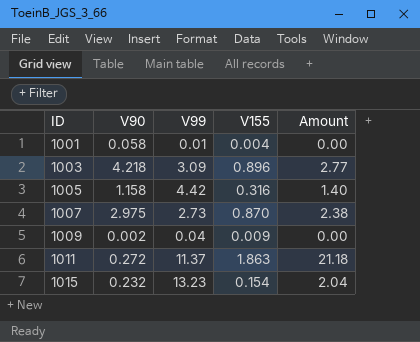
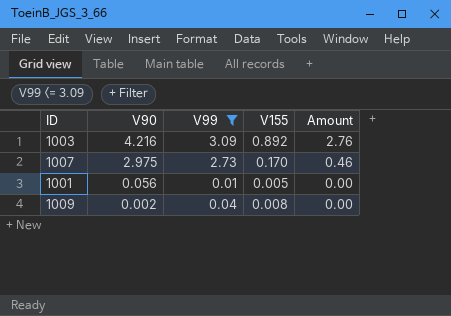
filter: none -> V99 <= 3.09
row order: ID ascending -> V90 descending
1003 | V90: 4.218 -> 4.216
1003 | V155: 0.896 -> 0.892
1003 | Amount: 2.77 -> 2.76
1007 | V155: 0.870 -> 0.170
1007 | Amount: 2.38 -> 0.46
1001 | V90: 0.058 -> 0.056
1001 | V155: 0.004 -> 0.005
1009 | V155: 0.009 -> 0.008

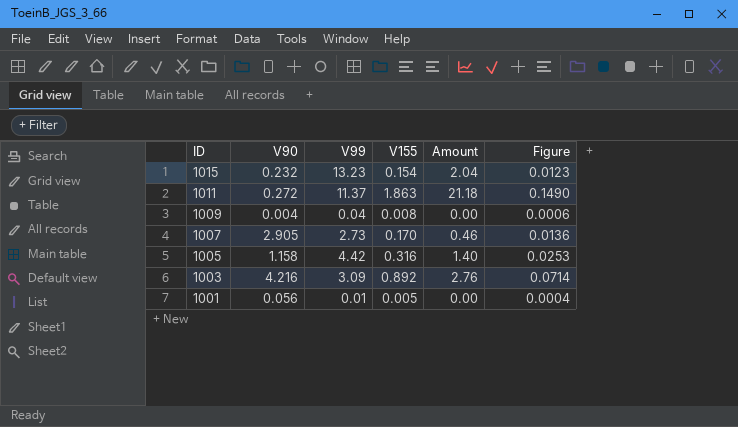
filter: V99 <= 3.09 -> none
row order: V90 descending -> ID descending
column Figure | formula: none -> [V155] * 0.08
1009 | V90: 0.002 -> 0.004
1007 | V90: 2.975 -> 2.905

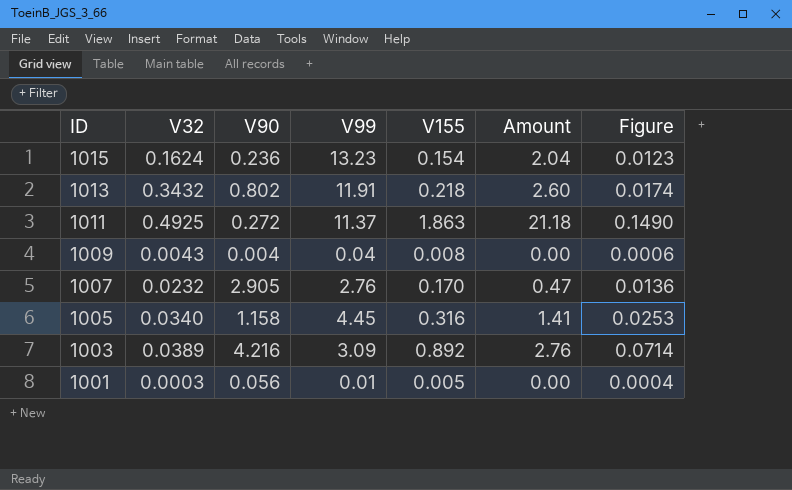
column V32 | position: none -> 2
1015 | V90: 0.232 -> 0.236
row 1013: none -> 0.3432 | 0.802 | 11.91 | 0.218 | 2.60 | 0.0174
1007 | V99: 2.73 -> 2.76
1007 | Amount: 0.46 -> 0.47
1005 | V99: 4.42 -> 4.45
1005 | Amount: 1.40 -> 1.41

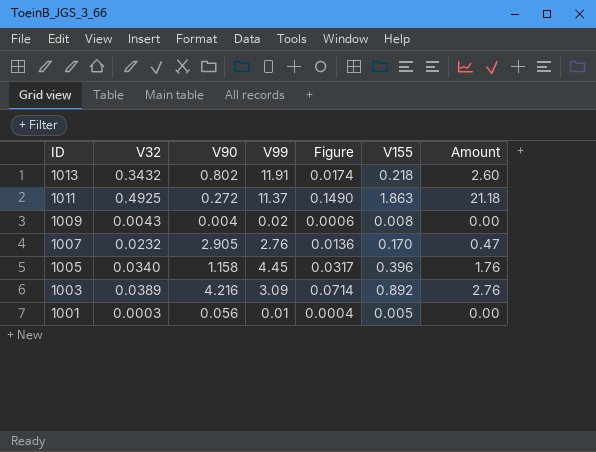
column Figure | position: 7 -> 5
row 1015: 0.1624 | 0.236 | 13.23 | 0.154 | 2.04 | 0.0123 -> none
1009 | V99: 0.04 -> 0.02
1005 | Figure: 0.0253 -> 0.0317
1005 | V155: 0.316 -> 0.396
1005 | Amount: 1.41 -> 1.76

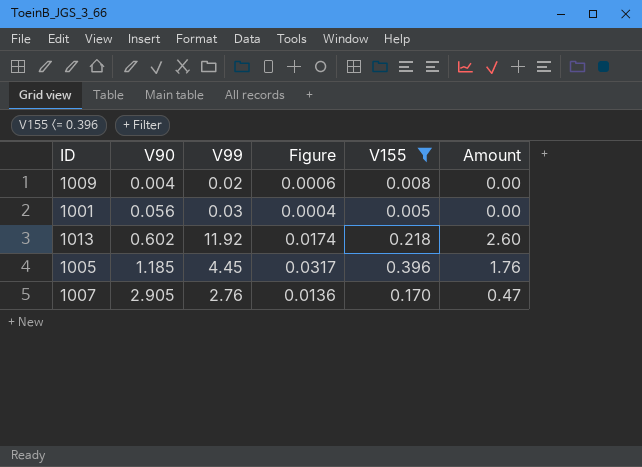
filter: none -> V155 <= 0.396
row order: ID descending -> V90 ascending
column V32 | position: 2 -> none
1001 | V99: 0.01 -> 0.03
1013 | V90: 0.802 -> 0.602
1013 | V99: 11.91 -> 11.92
1005 | V90: 1.158 -> 1.185

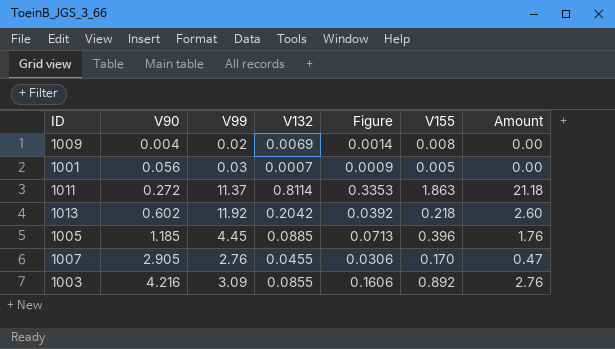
filter: V155 <= 0.396 -> none
column V132 | position: none -> 4
column Figure | formula: [V155] * 0.08 -> [V155] * 0.18

